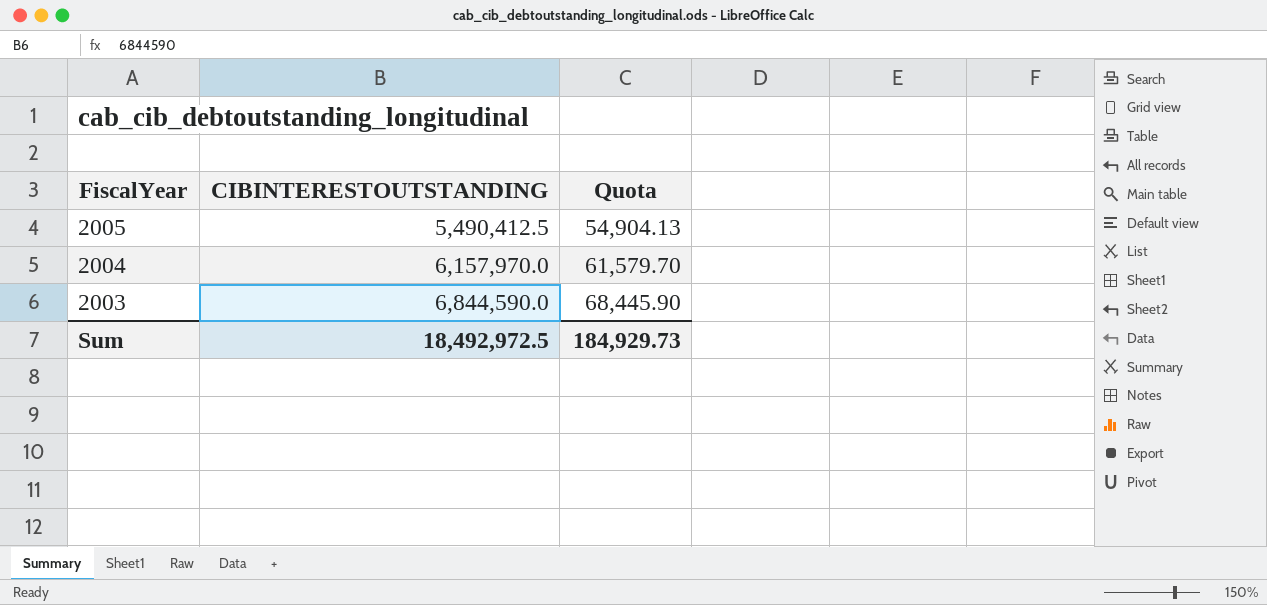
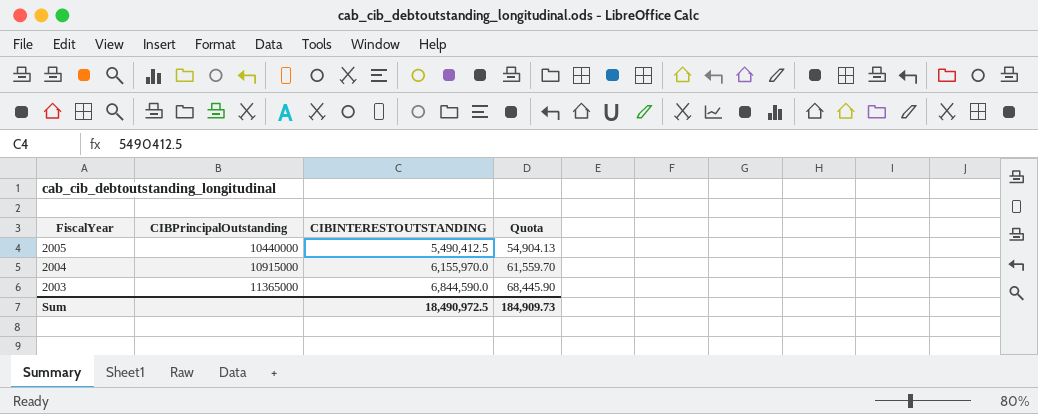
column CIBPrincipalOutstanding | position: none -> 2
2004 | CIBINTERESTOUTSTANDING: 6,157,970.0 -> 6,155,970.0
2004 | Quota: 61,579.70 -> 61,559.70
Sum | CIBINTERESTOUTSTANDING: 18,492,972.5 -> 18,490,972.5
Sum | Quota: 184,929.73 -> 184,909.73

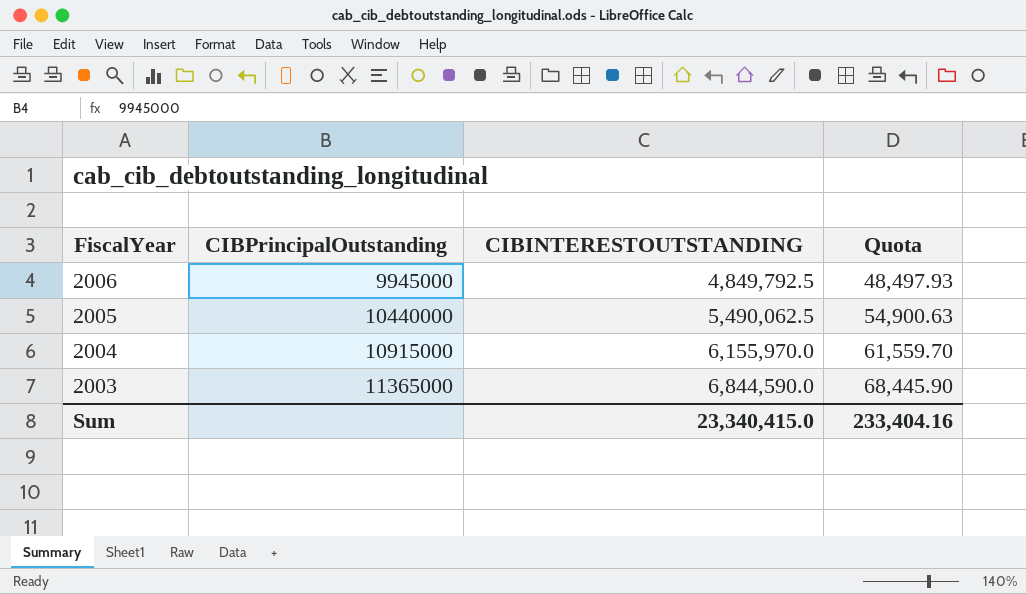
row 2006: none -> 9945000 | 4,849,792.5 | 48,497.93
2005 | CIBINTERESTOUTSTANDING: 5,490,412.5 -> 5,490,062.5
2005 | Quota: 54,904.13 -> 54,900.63
Sum | CIBINTERESTOUTSTANDING: 18,490,972.5 -> 23,340,415.0
Sum | Quota: 184,909.73 -> 233,404.16

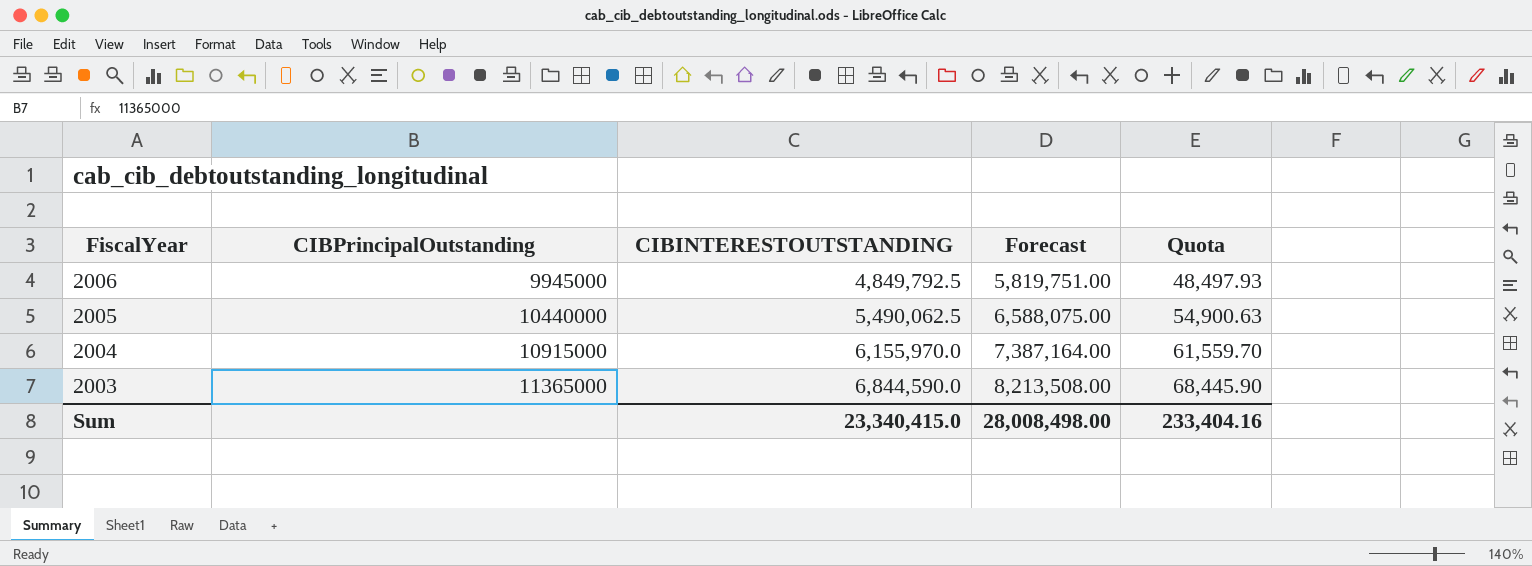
column Forecast | formula: none -> [CIBINTERESTOUTSTANDING] * 1.2

